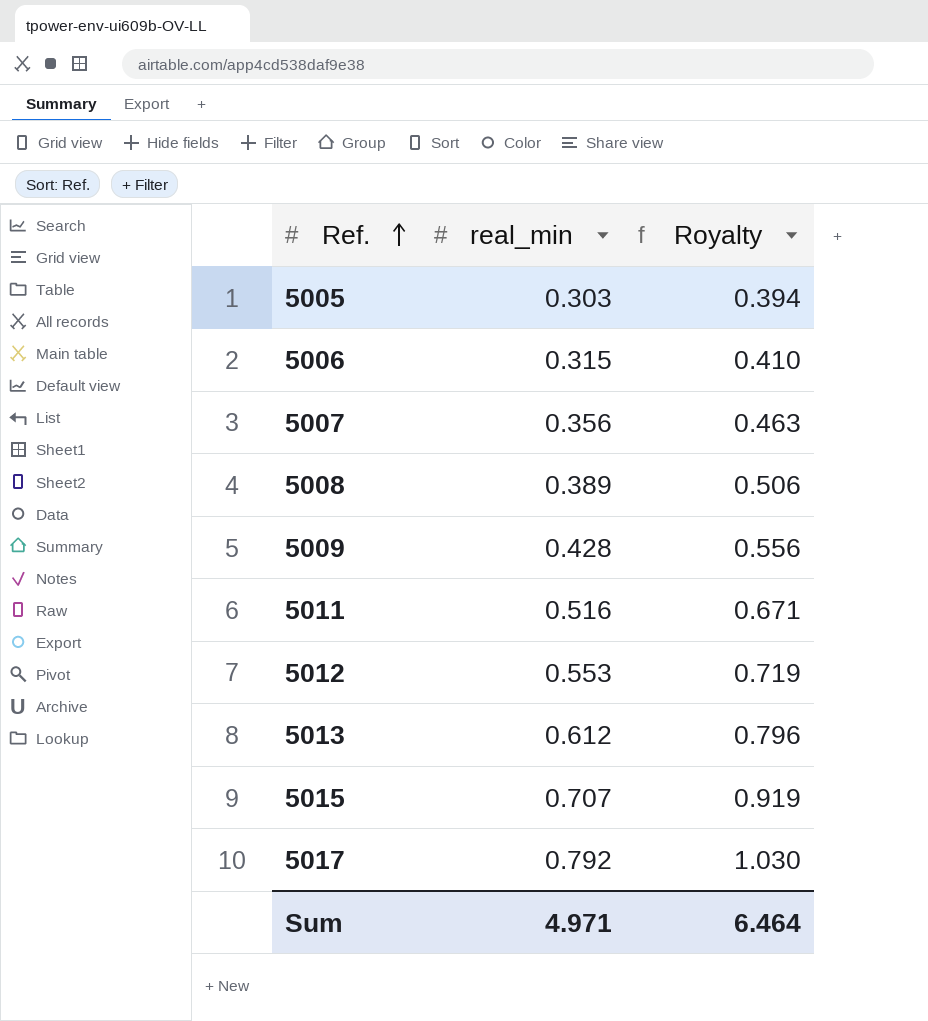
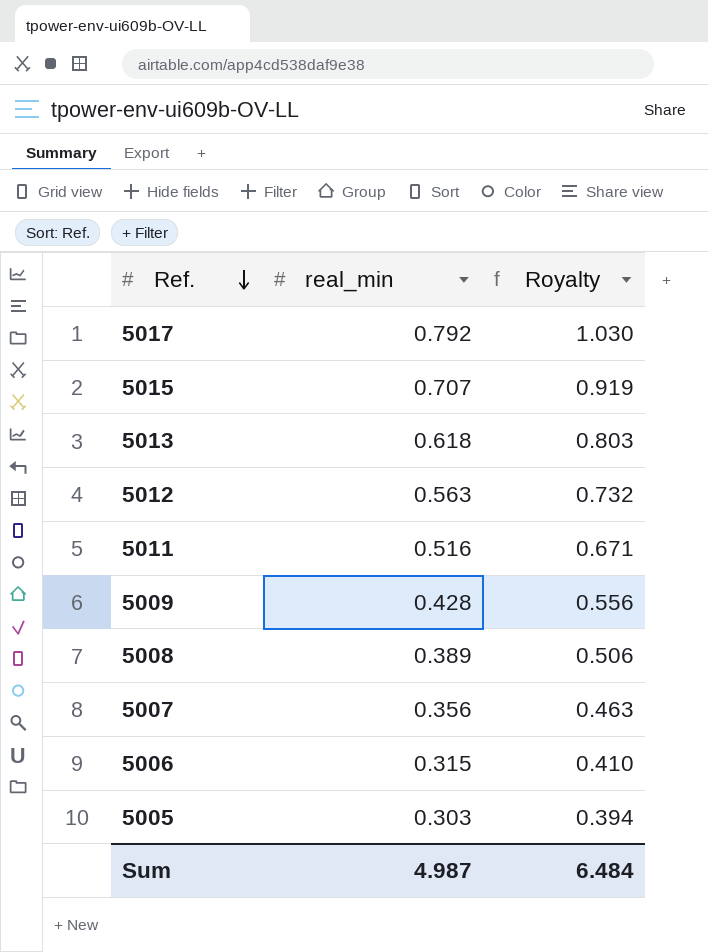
row order: Ref. ascending -> Ref. descending
5013 | real_min: 0.612 -> 0.618
5013 | Royalty: 0.796 -> 0.803
5012 | real_min: 0.553 -> 0.563
5012 | Royalty: 0.719 -> 0.732
Sum | real_min: 4.971 -> 4.987
Sum | Royalty: 6.464 -> 6.484

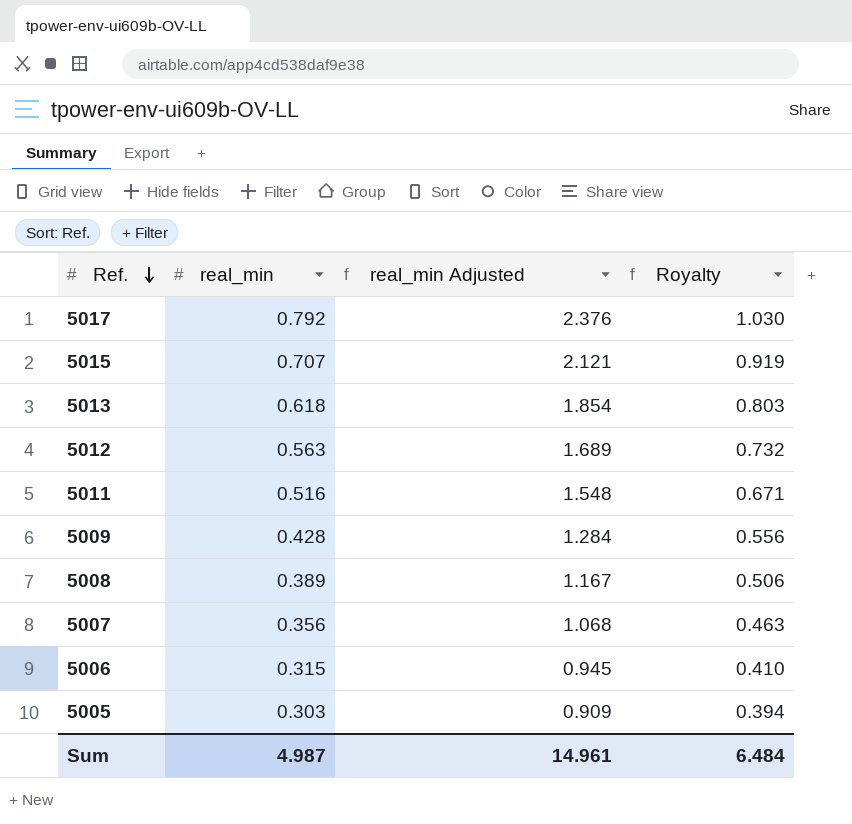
column real_min Adjusted | formula: none -> [real_min] * 3

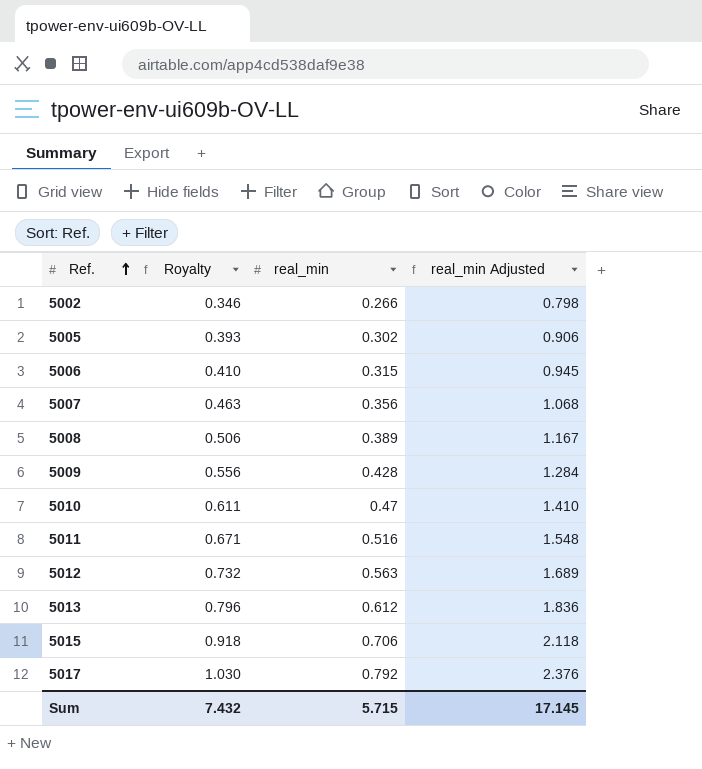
row order: Ref. descending -> Ref. ascending
column Royalty | position: 4 -> 2
row 5002: none -> 0.346 | 0.266 | 0.798
5005 | Royalty: 0.394 -> 0.393
5005 | real_min: 0.303 -> 0.302
5005 | real_min Adjusted: 0.909 -> 0.906
row 5010: none -> 0.611 | 0.47 | 1.410
5013 | Royalty: 0.803 -> 0.796
5013 | real_min: 0.618 -> 0.612
5013 | real_min Adjusted: 1.854 -> 1.836
5015 | Royalty: 0.919 -> 0.918
5015 | real_min: 0.707 -> 0.706
5015 | real_min Adjusted: 2.121 -> 2.118
Sum | Royalty: 6.484 -> 7.432
Sum | real_min: 4.987 -> 5.715
Sum | real_min Adjusted: 14.961 -> 17.145

